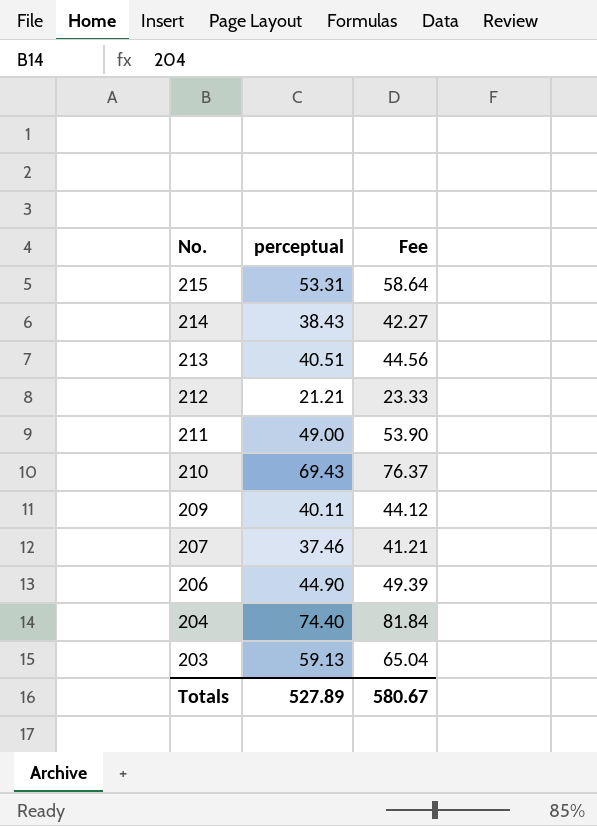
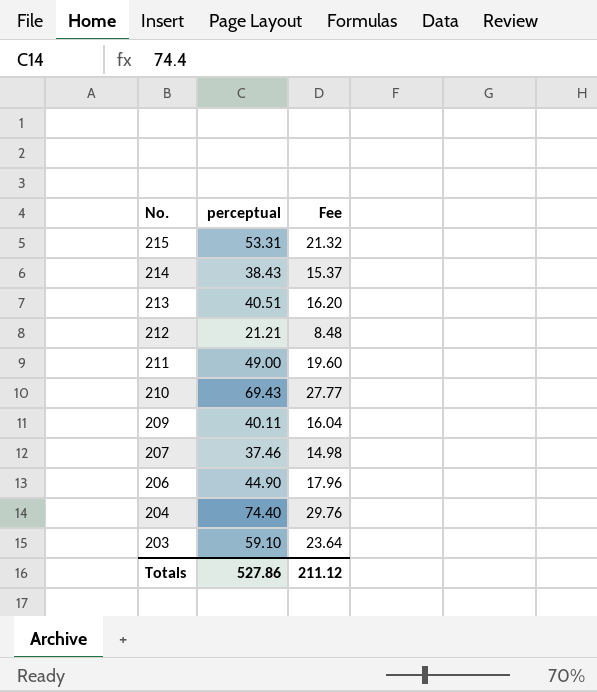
column Fee | formula: [perceptual] * 1.1 -> [perceptual] * 0.4
203 | perceptual: 59.13 -> 59.10
Totals | perceptual: 527.89 -> 527.86
Totals | Fee: 580.67 -> 211.12

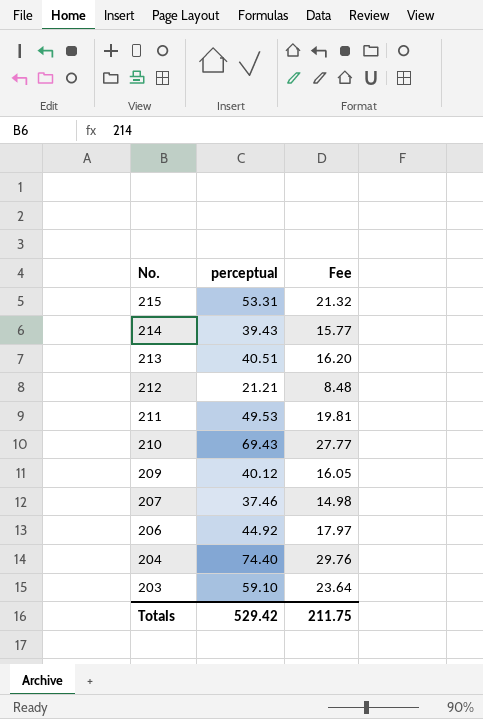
214 | perceptual: 38.43 -> 39.43
214 | Fee: 15.37 -> 15.77
211 | perceptual: 49.00 -> 49.53
211 | Fee: 19.60 -> 19.81
209 | perceptual: 40.11 -> 40.12
209 | Fee: 16.04 -> 16.05
206 | perceptual: 44.90 -> 44.92
206 | Fee: 17.96 -> 17.97
Totals | perceptual: 527.86 -> 529.42
Totals | Fee: 211.12 -> 211.75

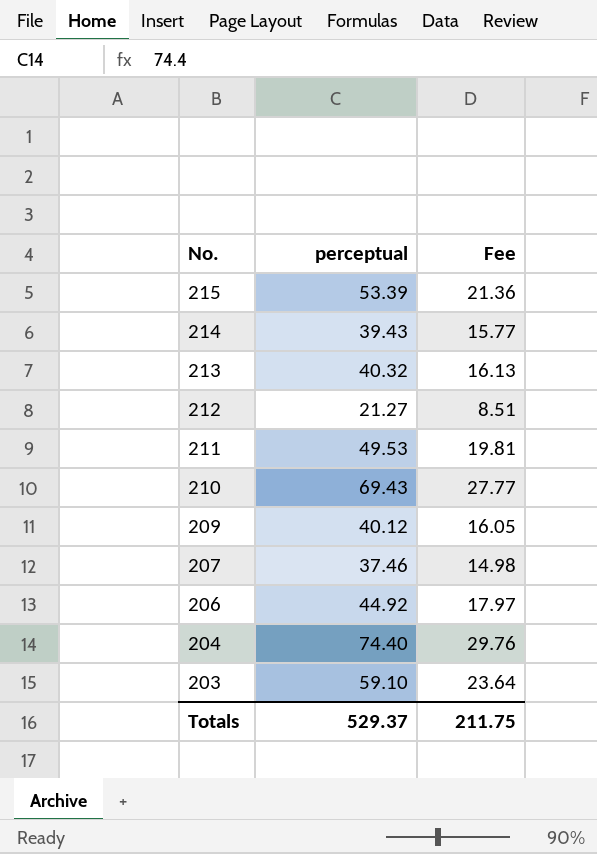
215 | perceptual: 53.31 -> 53.39
215 | Fee: 21.32 -> 21.36
213 | perceptual: 40.51 -> 40.32
213 | Fee: 16.20 -> 16.13
212 | perceptual: 21.21 -> 21.27
212 | Fee: 8.48 -> 8.51
Totals | perceptual: 529.42 -> 529.37

